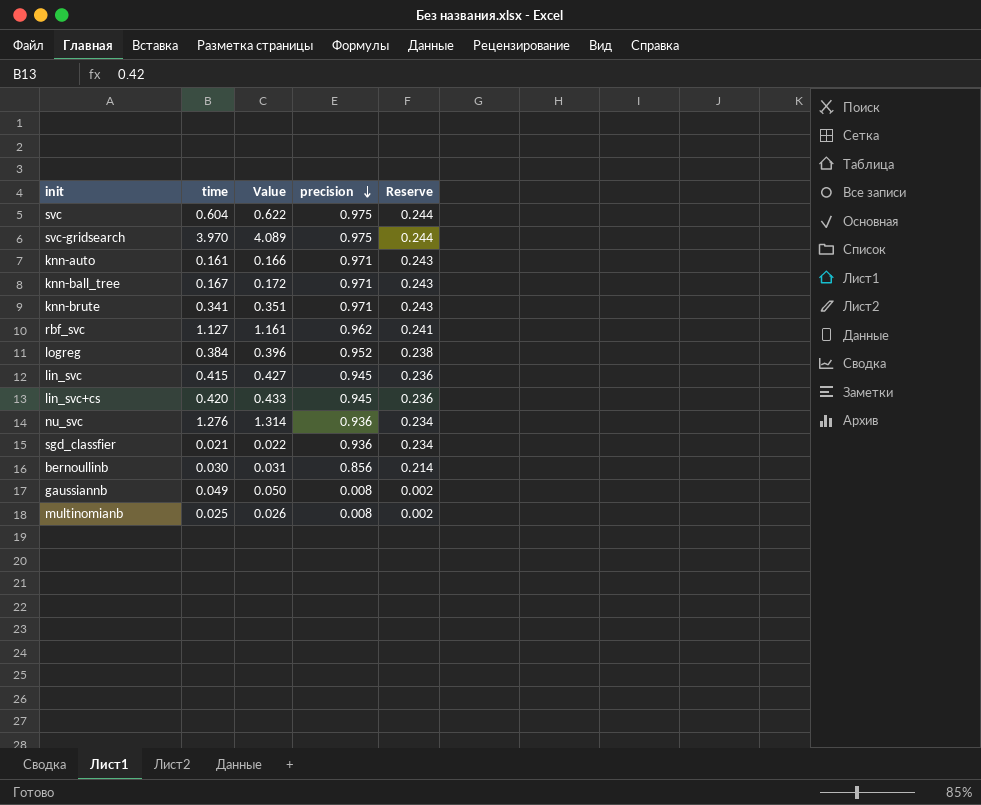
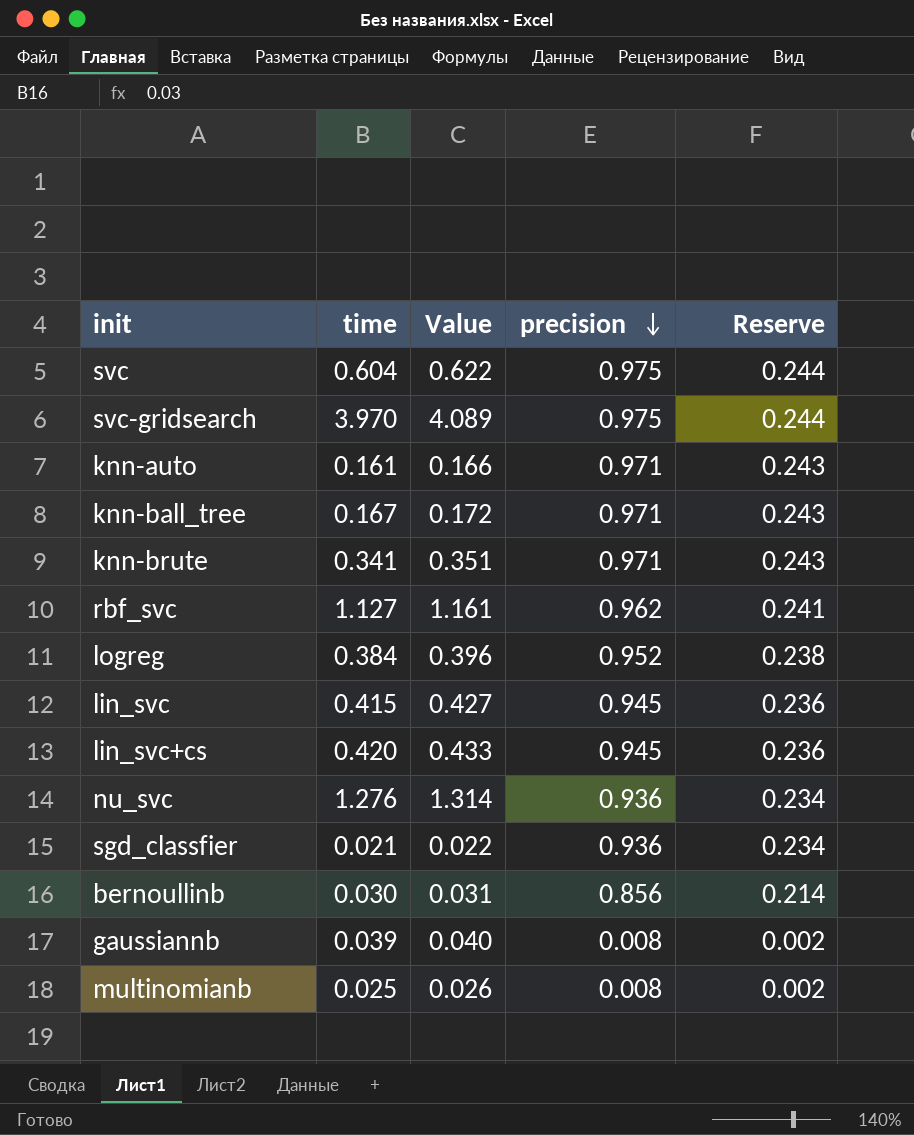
gaussiannb | time: 0.049 -> 0.039
gaussiannb | Value: 0.050 -> 0.040

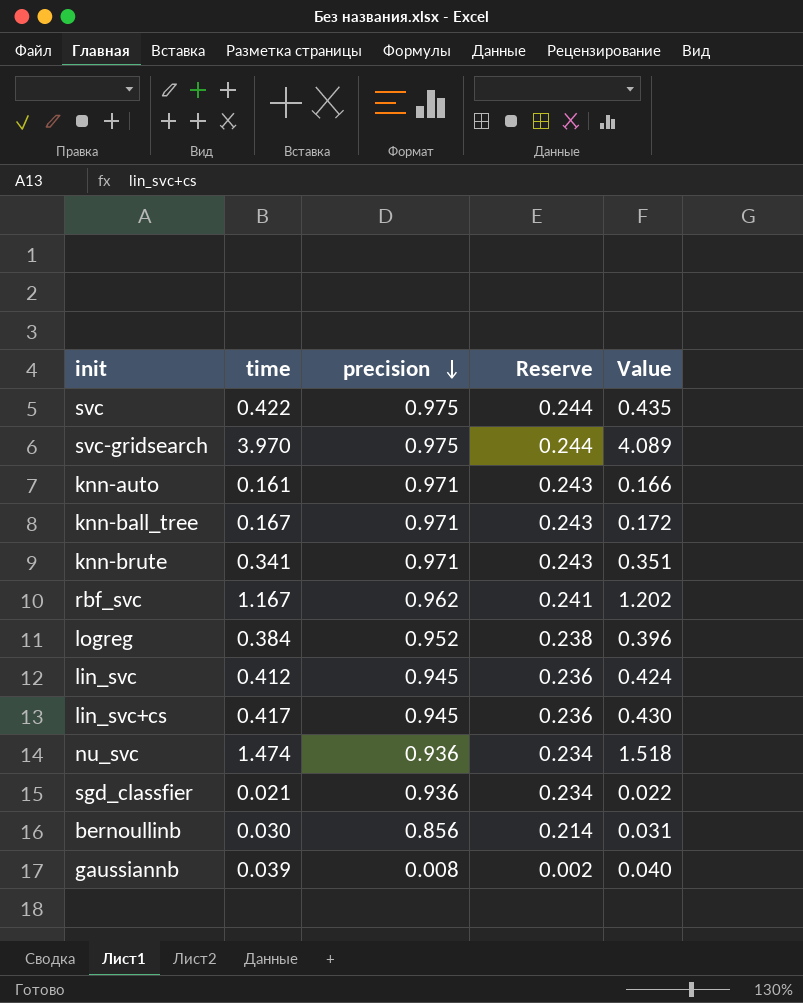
column Value | position: 3 -> 5
row multinomianb: 0.025 | 0.026 | 0.008 | 0.002 -> none
svc | time: 0.604 -> 0.422
svc | Value: 0.622 -> 0.435
rbf_svc | time: 1.127 -> 1.167
rbf_svc | Value: 1.161 -> 1.202
lin_svc | time: 0.415 -> 0.412
lin_svc | Value: 0.427 -> 0.424
lin_svc+cs | time: 0.420 -> 0.417
lin_svc+cs | Value: 0.433 -> 0.430
nu_svc | time: 1.276 -> 1.474
nu_svc | Value: 1.314 -> 1.518

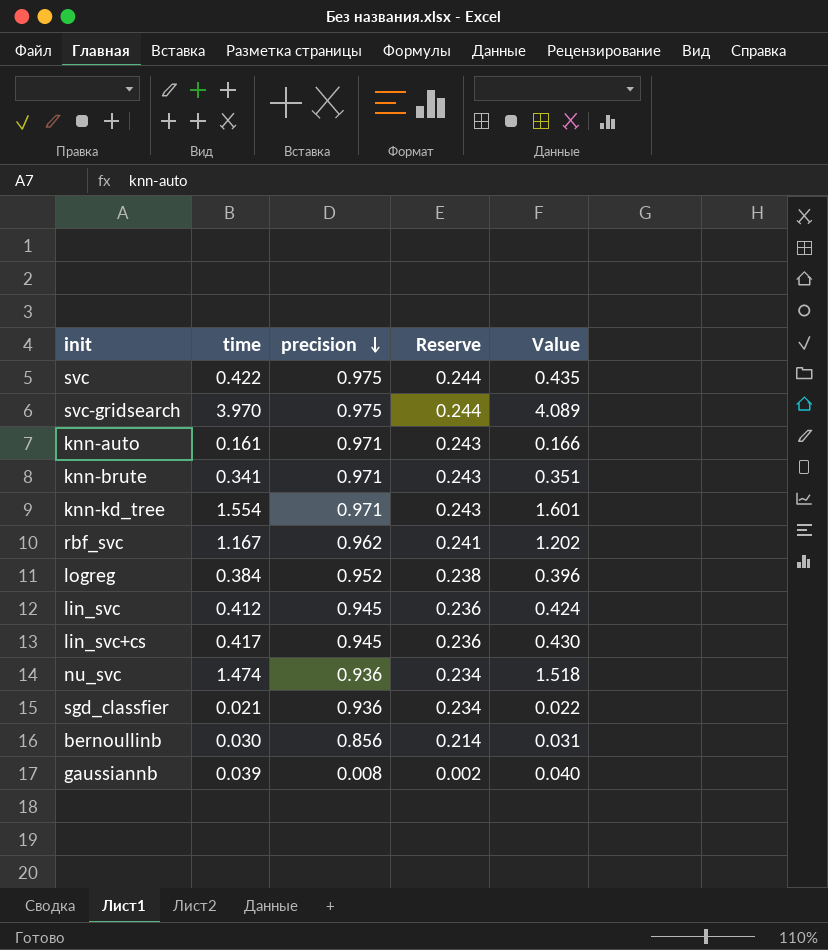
row knn-ball_tree: 0.167 | 0.971 | 0.243 | 0.172 -> none
row knn-kd_tree: none -> 1.554 | 0.971 | 0.243 | 1.601

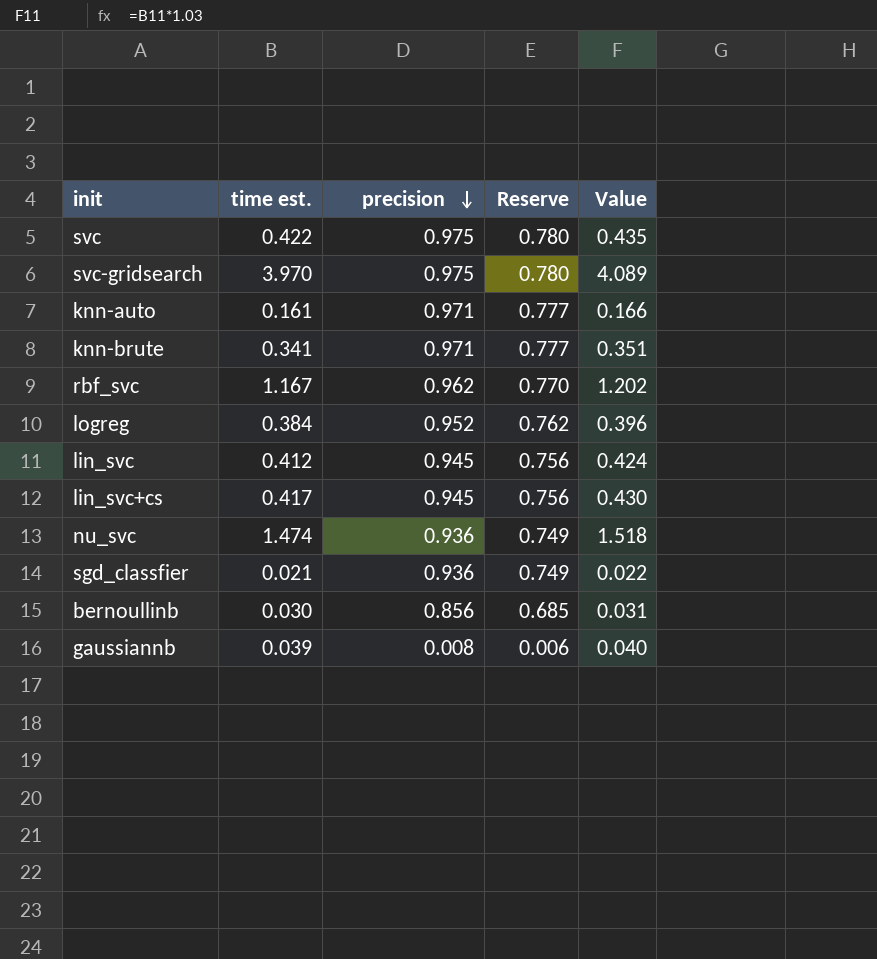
column name: time -> time est.
column Reserve | formula: [precision] * 0.25 -> [precision] * 0.8
row knn-kd_tree: 1.554 | 0.971 | 0.243 | 1.601 -> none

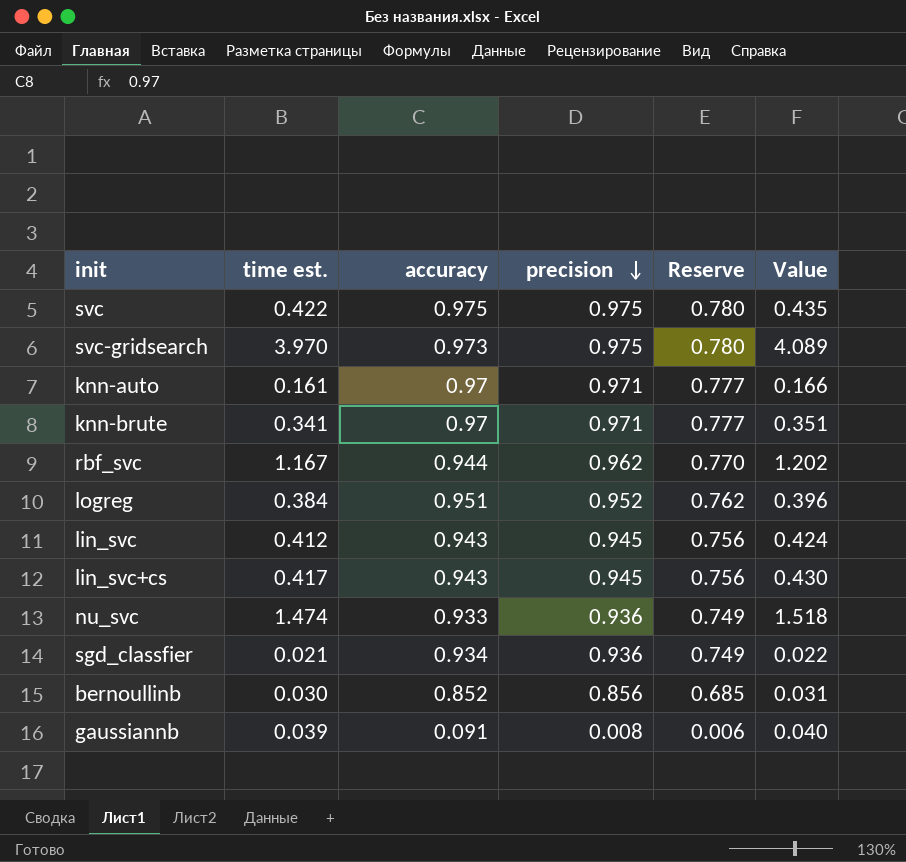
column accuracy | position: none -> 3

